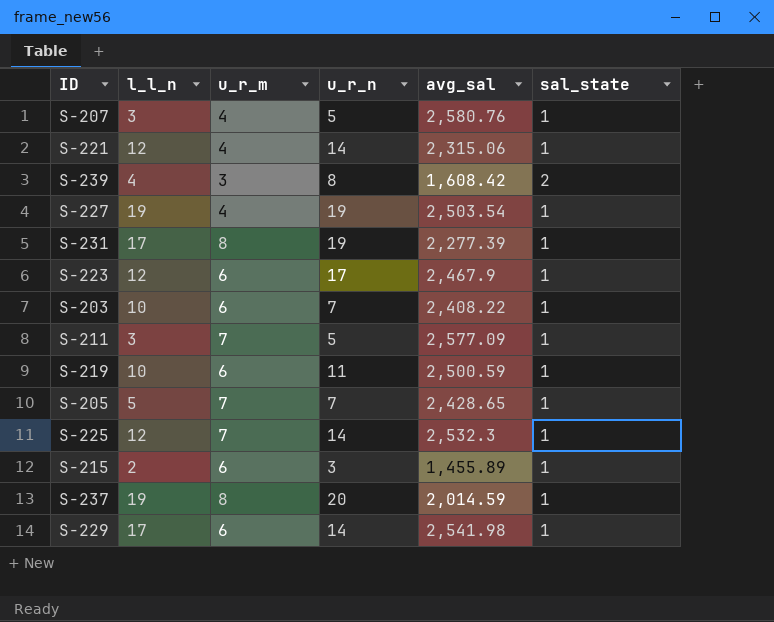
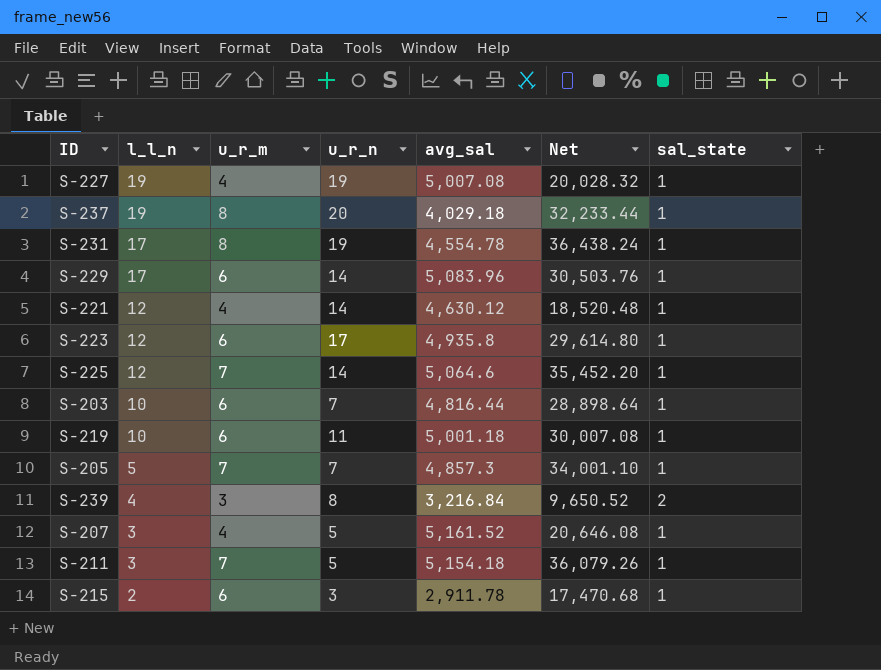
row order: none -> l_l_n descending
column Net | formula: none -> [u_r_m] * [avg_sal]
S-227 | avg_sal: 2,503.54 -> 5,007.08
S-237 | avg_sal: 2,014.59 -> 4,029.18
S-231 | avg_sal: 2,277.39 -> 4,554.78
S-229 | avg_sal: 2,541.98 -> 5,083.96
S-221 | avg_sal: 2,315.06 -> 4,630.12
S-223 | avg_sal: 2,467.9 -> 4,935.8
S-225 | avg_sal: 2,532.3 -> 5,064.6
S-203 | avg_sal: 2,408.22 -> 4,816.44
S-219 | avg_sal: 2,500.59 -> 5,001.18
S-205 | avg_sal: 2,428.65 -> 4,857.3
S-239 | avg_sal: 1,608.42 -> 3,216.84
S-207 | avg_sal: 2,580.76 -> 5,161.52
S-211 | avg_sal: 2,577.09 -> 5,154.18
S-215 | avg_sal: 1,455.89 -> 2,911.78

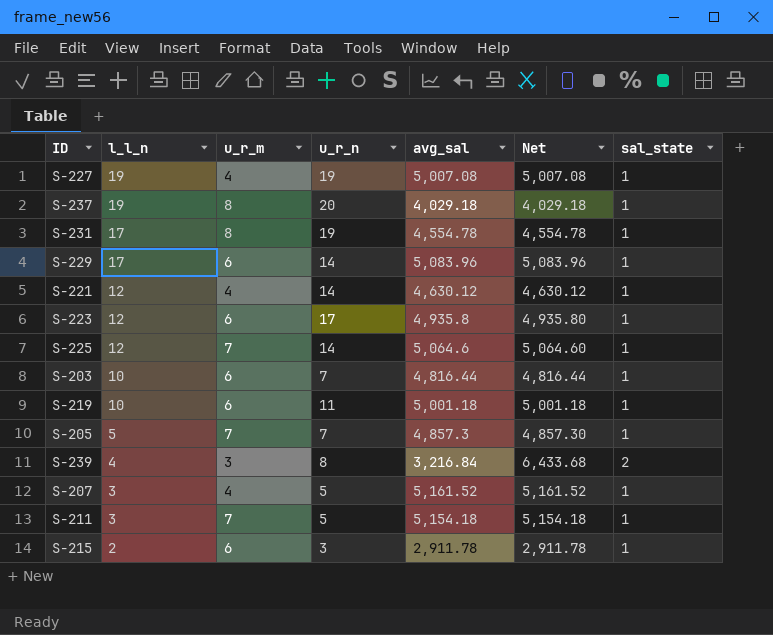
column Net | formula: [u_r_m] * [avg_sal] -> [avg_sal] * [sal_state]

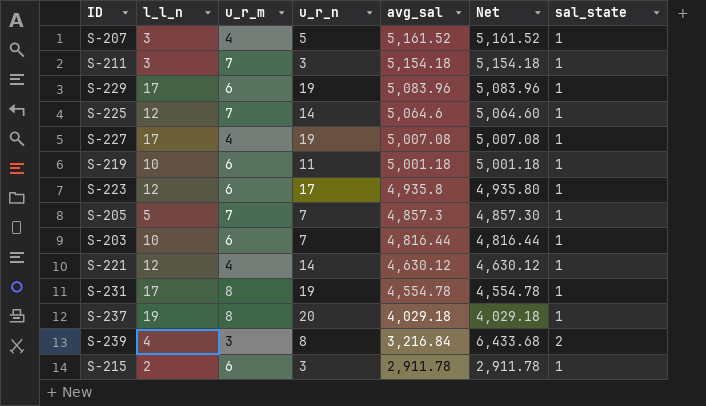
row order: l_l_n descending -> avg_sal descending
S-211 | u_r_n: 5 -> 3
S-229 | u_r_n: 14 -> 19
S-227 | l_l_n: 19 -> 17

